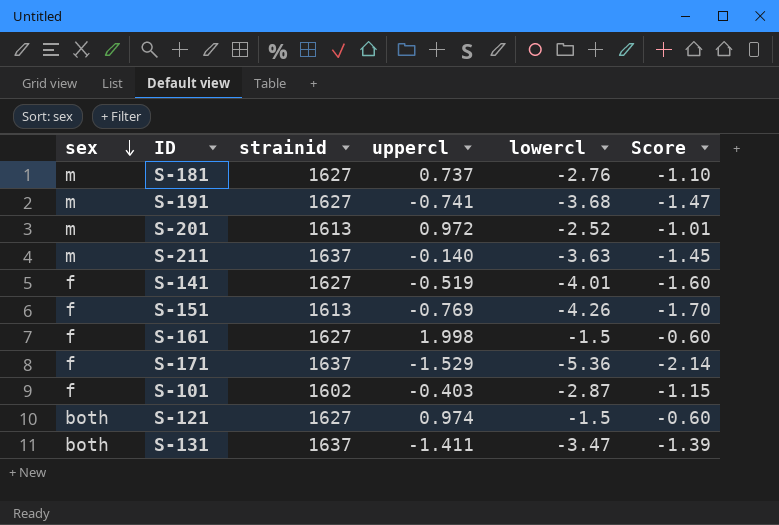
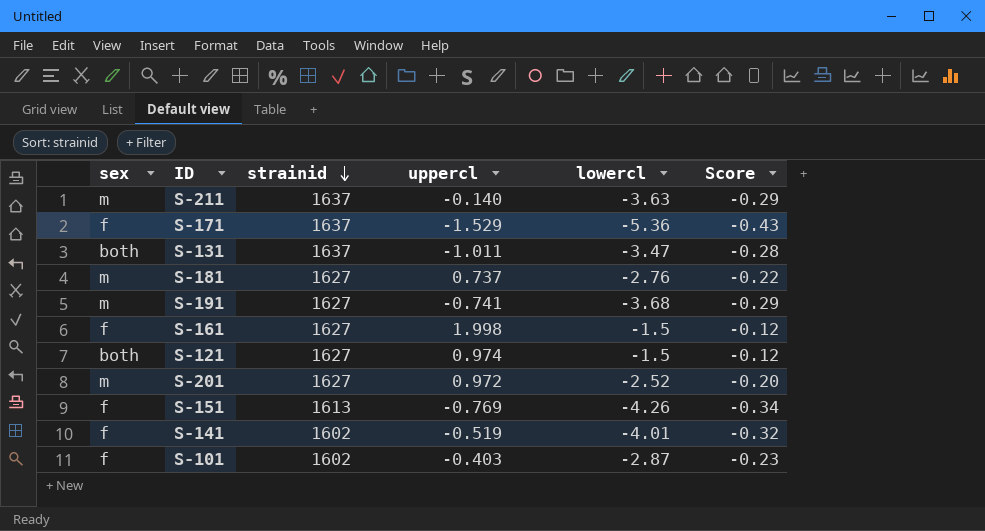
row order: sex descending -> strainid descending
column Score | formula: [lowercl] * 0.4 -> [lowercl] * 0.08
S-131 | uppercl: -1.411 -> -1.011
S-201 | strainid: 1613 -> 1627
S-141 | strainid: 1627 -> 1602

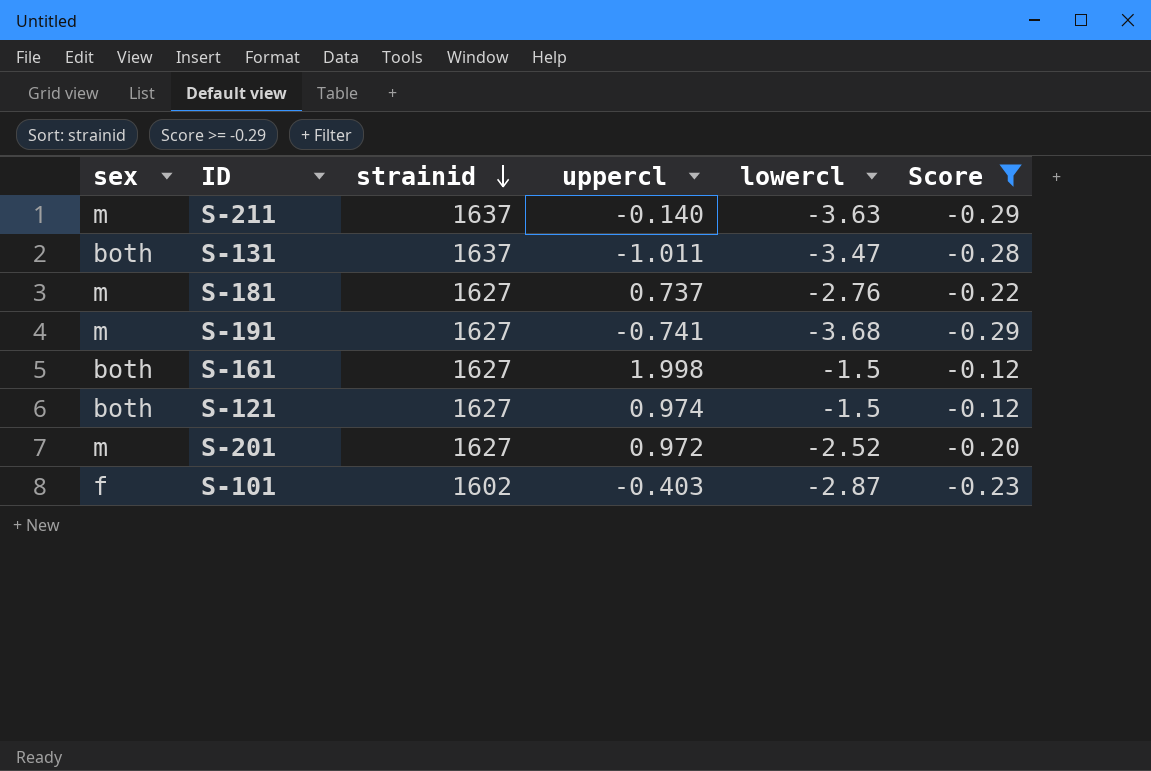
filter: none -> Score >= -0.29
S-161 | sex: f -> both

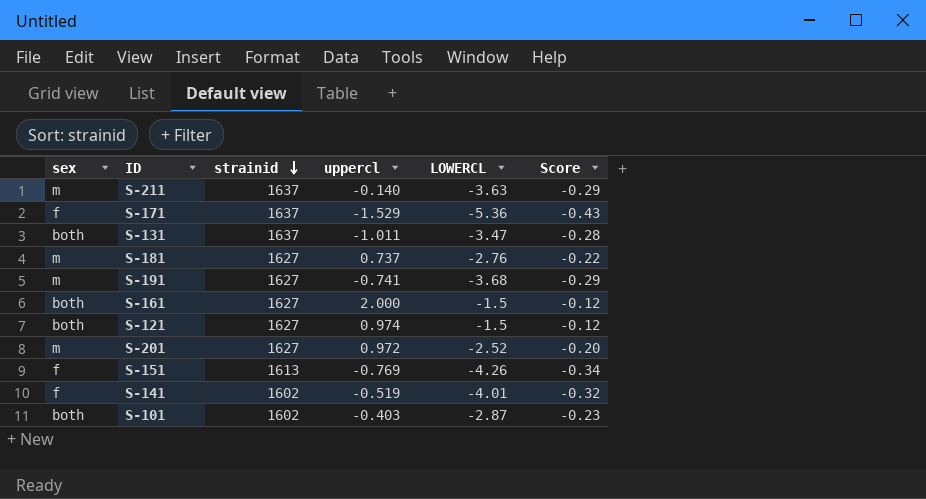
filter: Score >= -0.29 -> none
column name: lowercl -> LOWERCL
S-161 | uppercl: 1.998 -> 2.000
S-101 | sex: f -> both

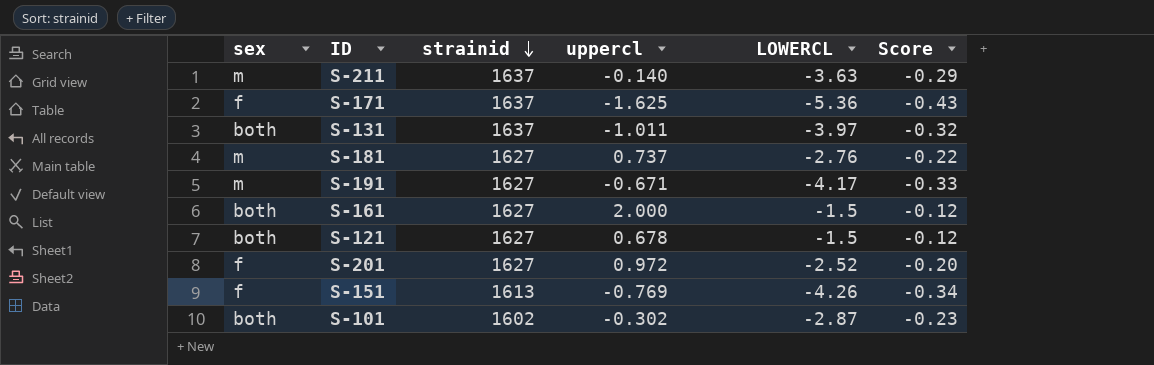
row S-141: f | 1602 | -0.519 | -4.01 | -0.32 -> none
S-171 | uppercl: -1.529 -> -1.625
S-131 | LOWERCL: -3.47 -> -3.97
S-131 | Score: -0.28 -> -0.32
S-191 | uppercl: -0.741 -> -0.671
S-191 | LOWERCL: -3.68 -> -4.17
S-191 | Score: -0.29 -> -0.33
S-121 | uppercl: 0.974 -> 0.678
S-201 | sex: m -> f
S-101 | uppercl: -0.403 -> -0.302

